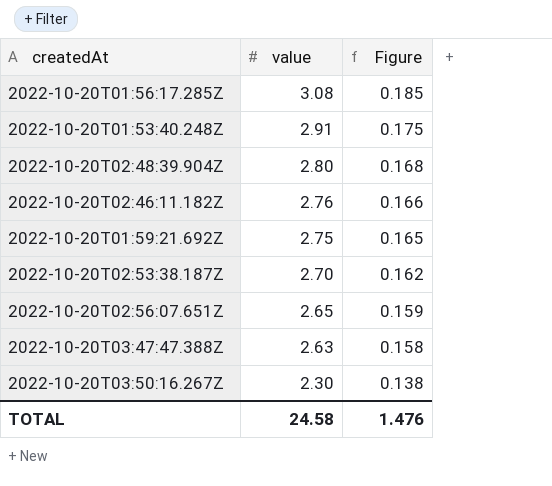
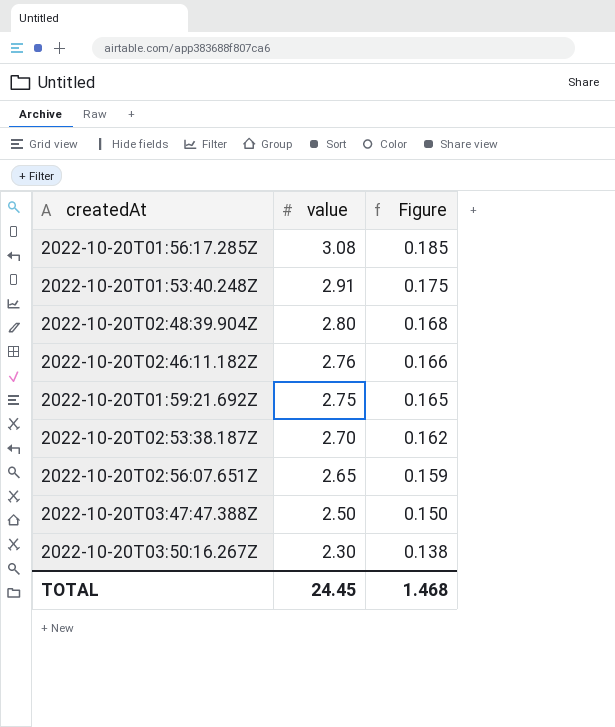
2022-10-20T03:47:47.388Z | value: 2.63 -> 2.50
2022-10-20T03:47:47.388Z | Figure: 0.158 -> 0.150
TOTAL | value: 24.58 -> 24.45
TOTAL | Figure: 1.476 -> 1.468

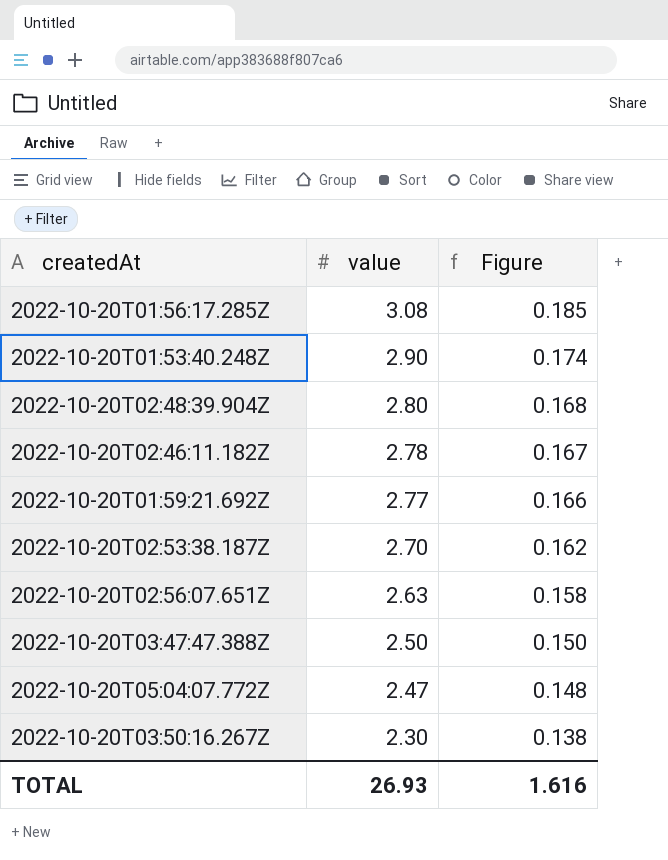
2022-10-20T01:53:40.248Z | value: 2.91 -> 2.90
2022-10-20T01:53:40.248Z | Figure: 0.175 -> 0.174
2022-10-20T02:46:11.182Z | value: 2.76 -> 2.78
2022-10-20T02:46:11.182Z | Figure: 0.166 -> 0.167
2022-10-20T01:59:21.692Z | value: 2.75 -> 2.77
2022-10-20T01:59:21.692Z | Figure: 0.165 -> 0.166
2022-10-20T02:56:07.651Z | value: 2.65 -> 2.63
2022-10-20T02:56:07.651Z | Figure: 0.159 -> 0.158
row 2022-10-20T05:04:07.772Z: none -> 2.47 | 0.148
TOTAL | value: 24.45 -> 26.93
TOTAL | Figure: 1.468 -> 1.616

